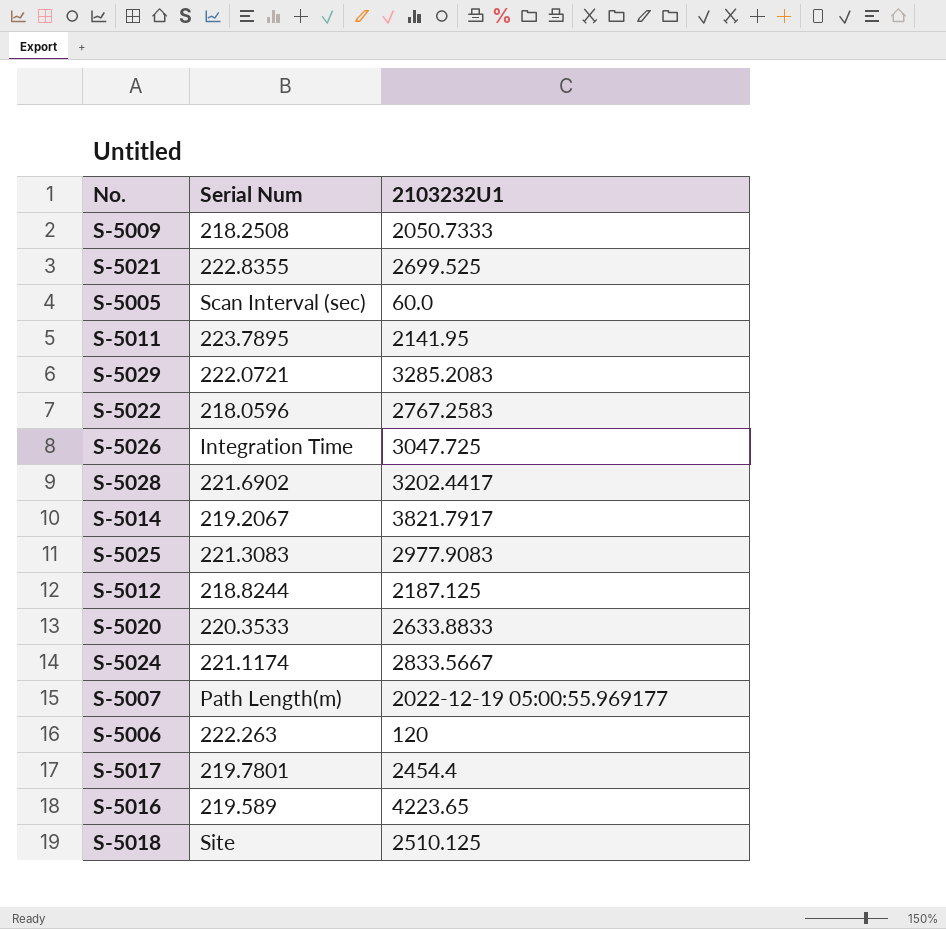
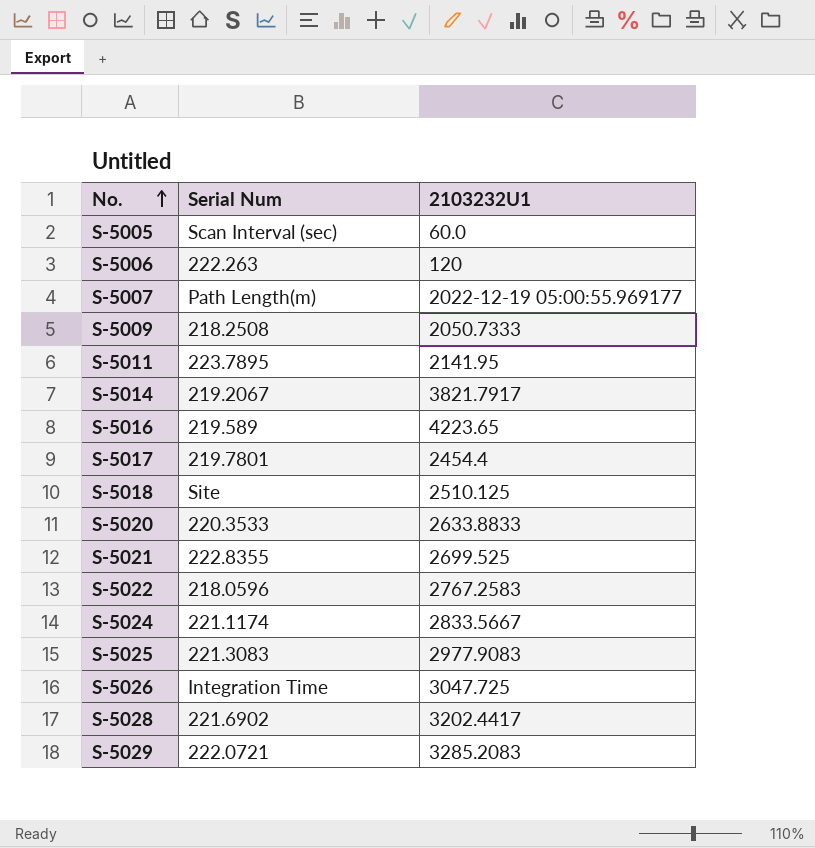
row order: none -> No. ascending
row S-5012: 218.8244 | 2187.125 -> none

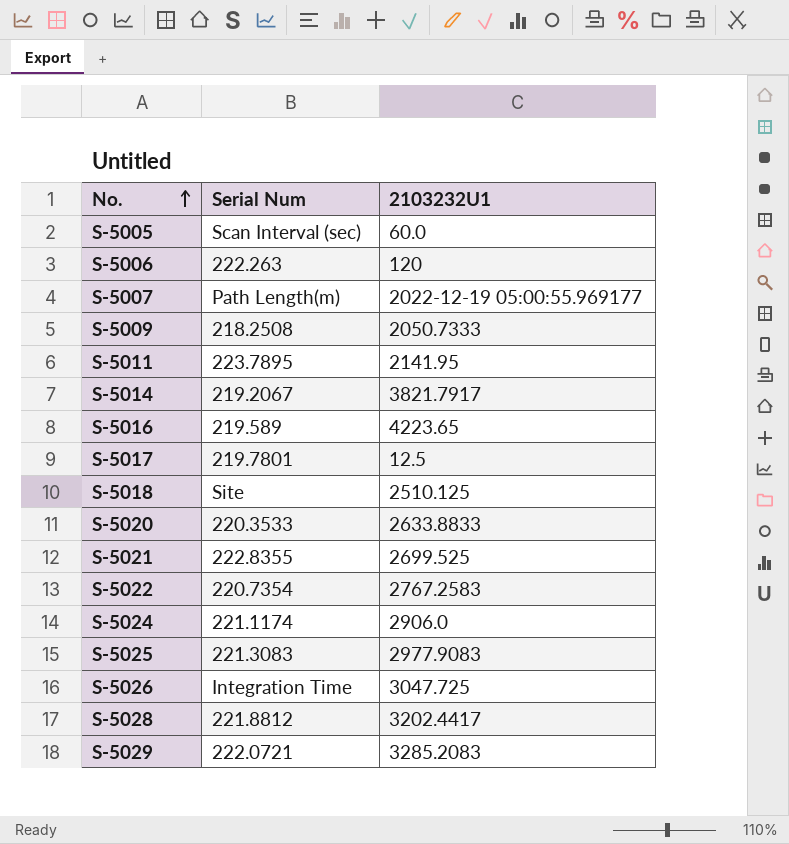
S-5017 | 2103232U1: 2454.4 -> 12.5
S-5022 | Serial Num: 218.0596 -> 220.7354
S-5024 | 2103232U1: 2833.5667 -> 2906.0
S-5028 | Serial Num: 221.6902 -> 221.8812

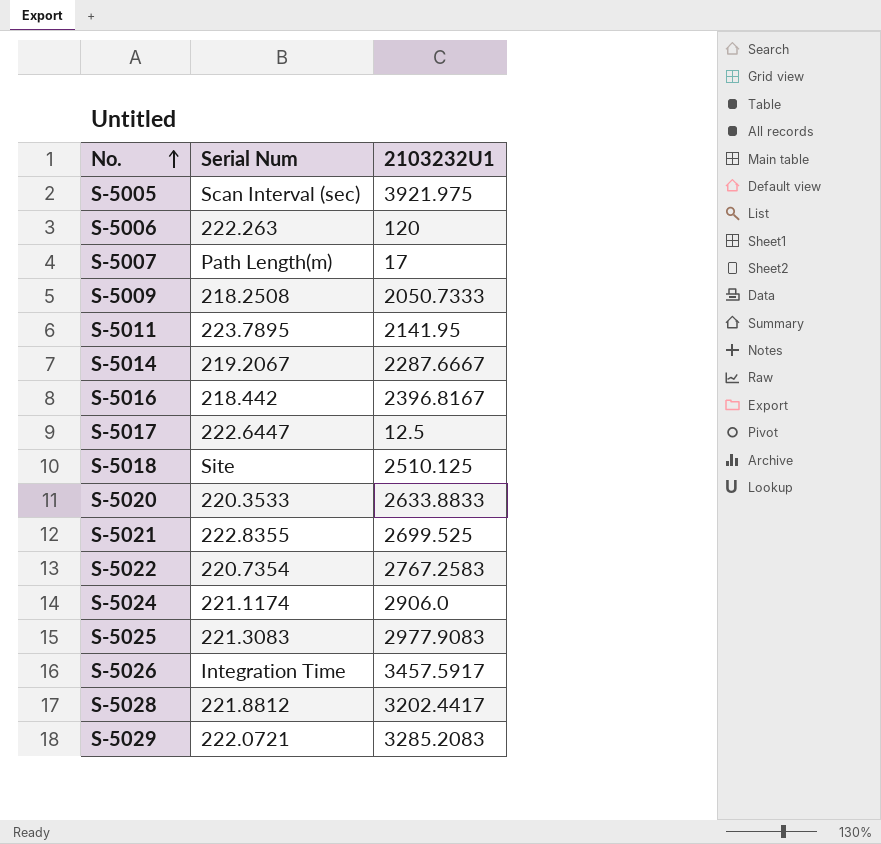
S-5005 | 2103232U1: 60.0 -> 3921.975
S-5007 | 2103232U1: 2022-12-19 05:00:55.969177 -> 17
S-5014 | 2103232U1: 3821.7917 -> 2287.6667
S-5016 | Serial Num: 219.589 -> 218.442
S-5016 | 2103232U1: 4223.65 -> 2396.8167
S-5017 | Serial Num: 219.7801 -> 222.6447
S-5026 | 2103232U1: 3047.725 -> 3457.5917

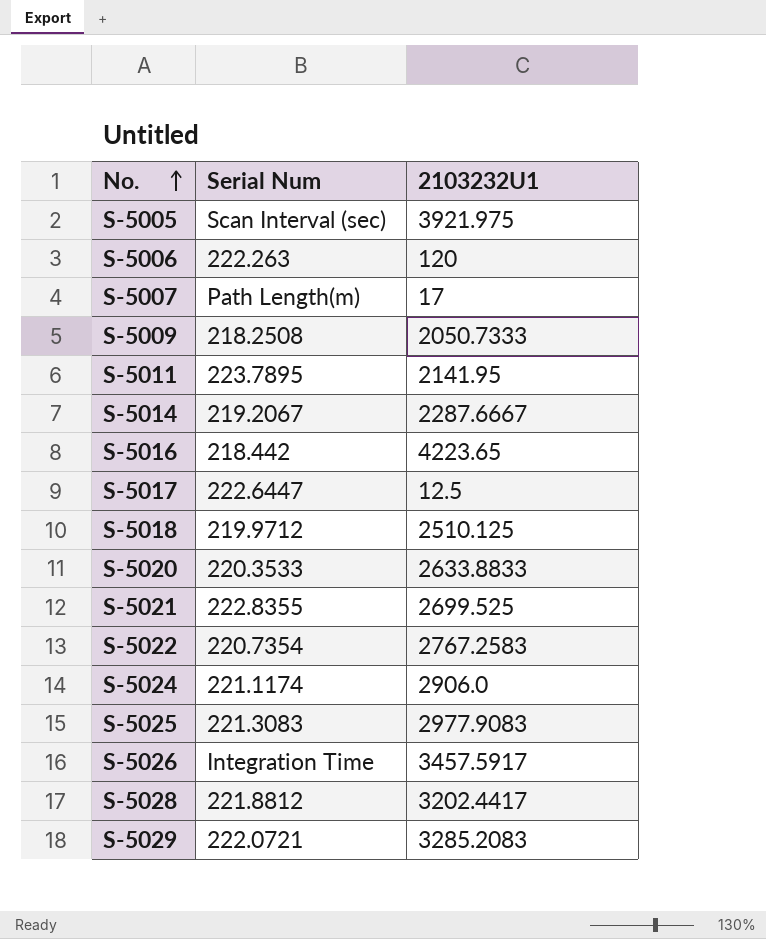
S-5016 | 2103232U1: 2396.8167 -> 4223.65
S-5018 | Serial Num: Site -> 219.9712

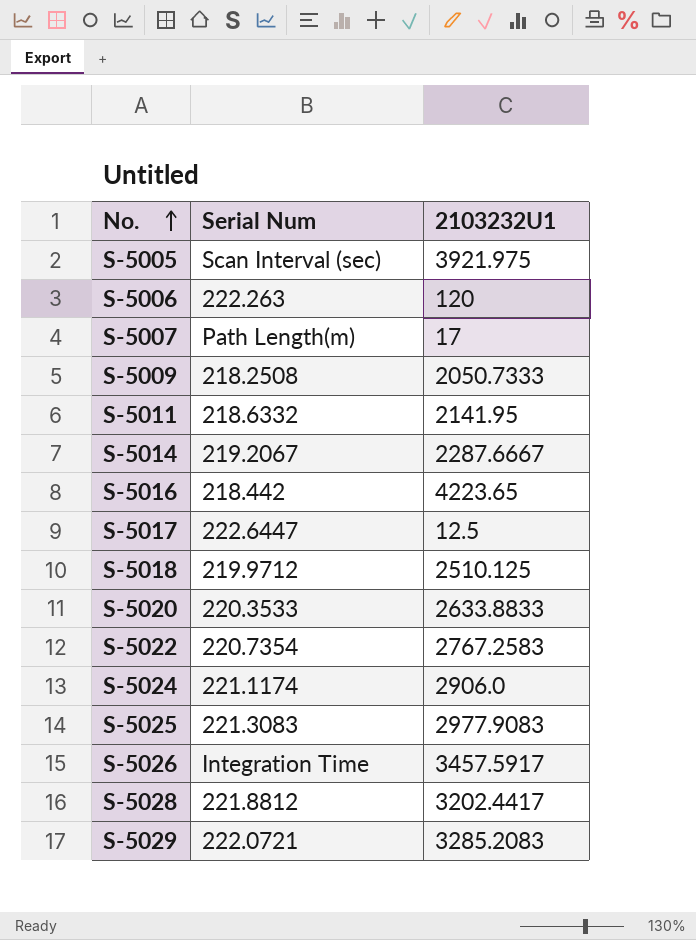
row S-5021: 222.8355 | 2699.525 -> none
S-5011 | Serial Num: 223.7895 -> 218.6332

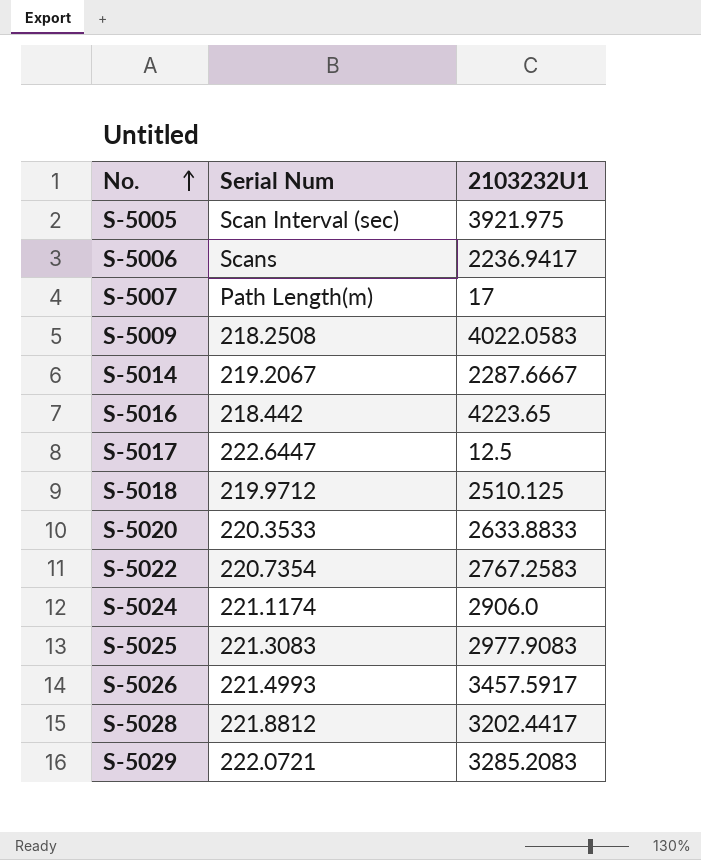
row S-5011: 218.6332 | 2141.95 -> none
S-5006 | Serial Num: 222.263 -> Scans
S-5006 | 2103232U1: 120 -> 2236.9417
S-5009 | 2103232U1: 2050.7333 -> 4022.0583
S-5026 | Serial Num: Integration Time -> 221.4993

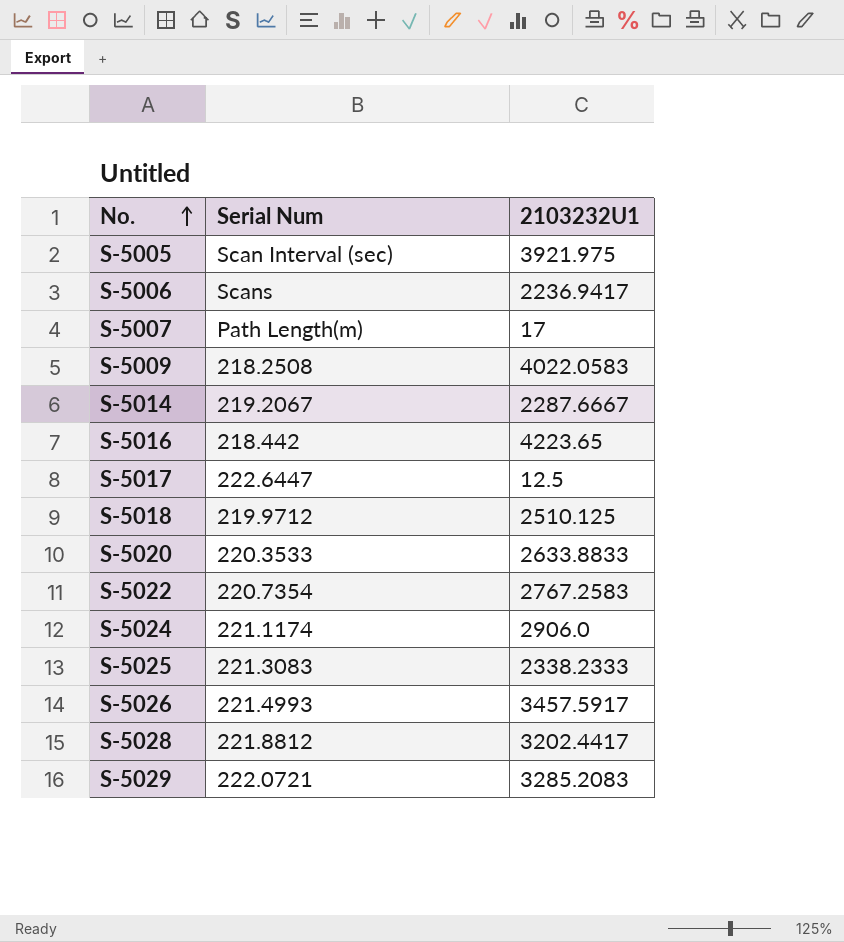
S-5025 | 2103232U1: 2977.9083 -> 2338.2333

